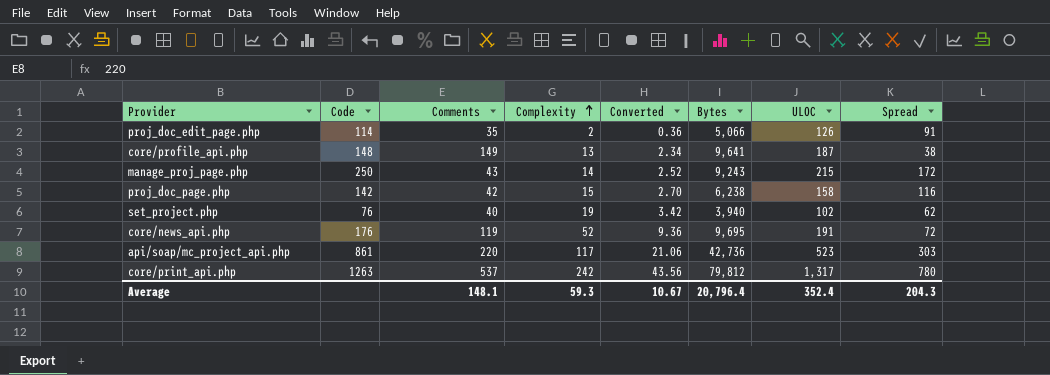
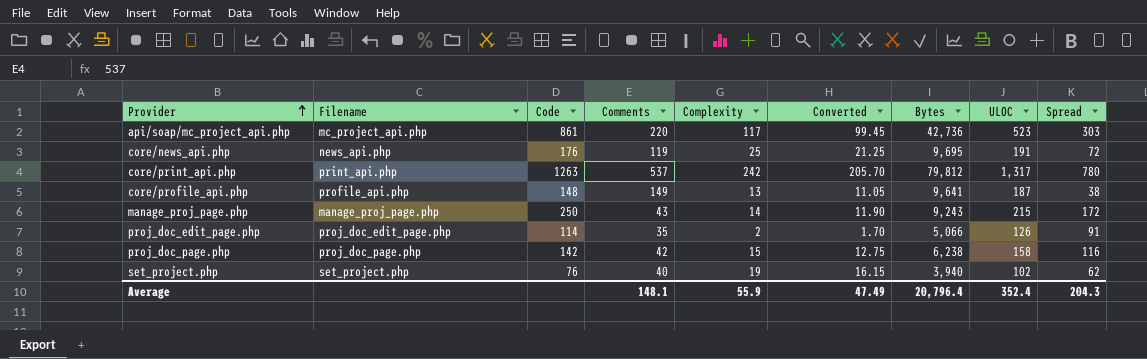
row order: Complexity ascending -> Provider ascending
column Filename | position: none -> 2
column Converted | formula: [Complexity] * 0.18 -> [Complexity] * 0.85
core/news_api.php | Complexity: 52 -> 25
Average | Complexity: 59.3 -> 55.9
Average | Converted: 10.67 -> 47.49

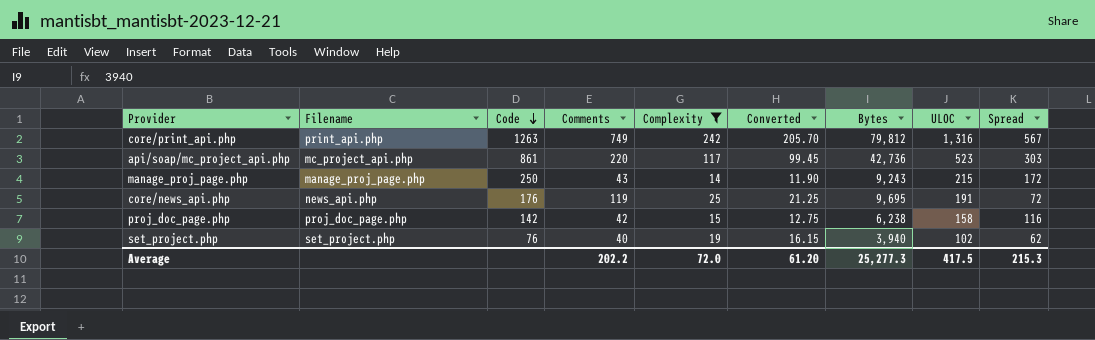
filter: none -> Complexity >= 14
row order: Provider ascending -> Code descending
core/print_api.php | Comments: 537 -> 749
core/print_api.php | ULOC: 1,317 -> 1,316
core/print_api.php | Spread: 780 -> 567
Average | Comments: 148.1 -> 202.2
Average | Complexity: 55.9 -> 72.0
Average | Converted: 47.49 -> 61.20
Average | Bytes: 20,796.4 -> 25,277.3
Average | ULOC: 352.4 -> 417.5
Average | Spread: 204.3 -> 215.3

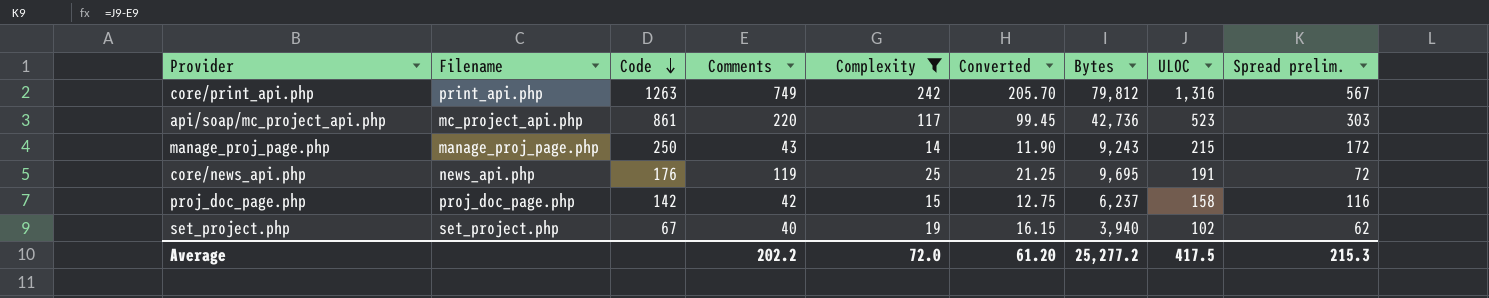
column name: Spread -> Spread prelim.
proj_doc_page.php | Bytes: 6,238 -> 6,237
set_project.php | Code: 76 -> 67
Average | Bytes: 25,277.3 -> 25,277.2

